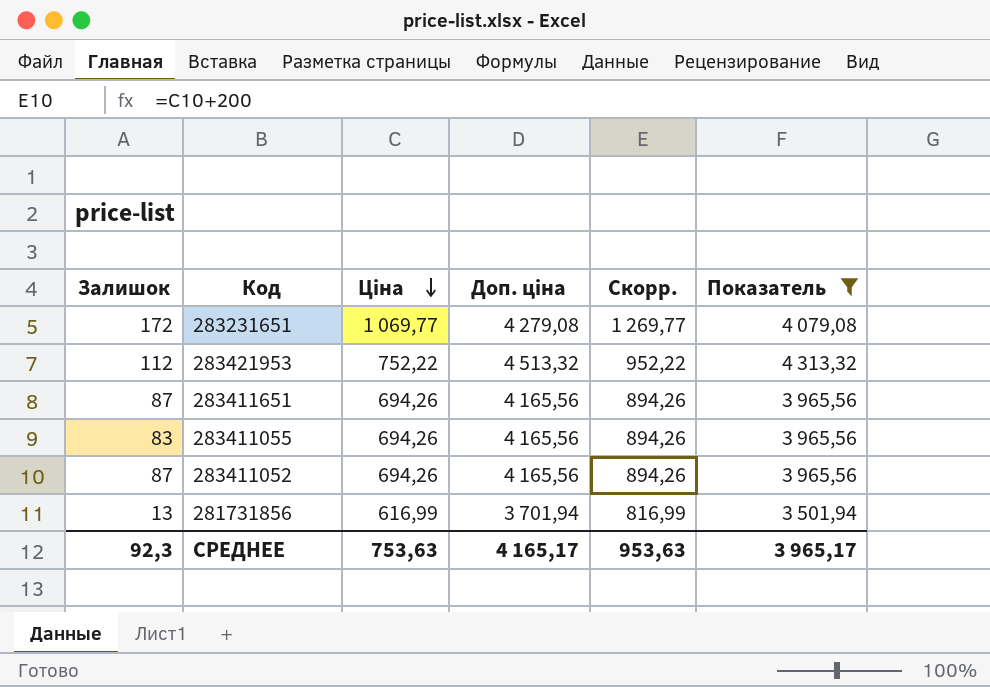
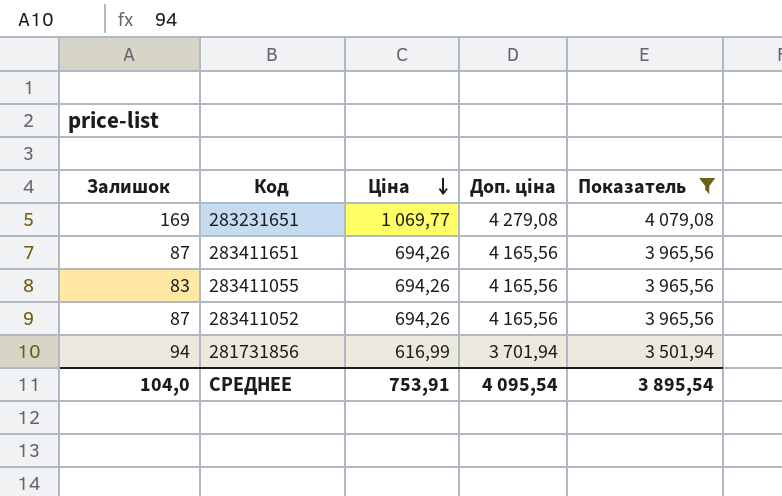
column Скорр. | formula: [Ціна] + 200 -> none
row 283421953: 112 | 752,22 | 4 513,32 | 952,22 | 4 313,32 -> none
283231651 | Залишок: 172 -> 169
281731856 | Залишок: 13 -> 94
СРЕДНЕЕ | Залишок: 92,3 -> 104,0
СРЕДНЕЕ | Ціна: 753,63 -> 753,91
СРЕДНЕЕ | Доп. ціна: 4 165,17 -> 4 095,54
СРЕДНЕЕ | Показатель: 3 965,17 -> 3 895,54

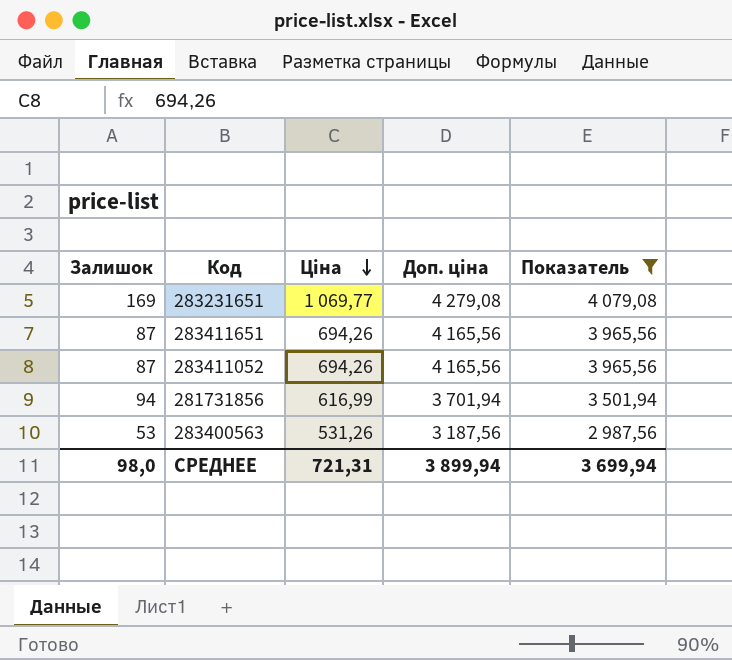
row 283411055: 83 | 694,26 | 4 165,56 | 3 965,56 -> none
row 283400563: none -> 53 | 531,26 | 3 187,56 | 2 987,56
СРЕДНЕЕ | Залишок: 104,0 -> 98,0
СРЕДНЕЕ | Ціна: 753,91 -> 721,31
СРЕДНЕЕ | Доп. ціна: 4 095,54 -> 3 899,94
СРЕДНЕЕ | Показатель: 3 895,54 -> 3 699,94

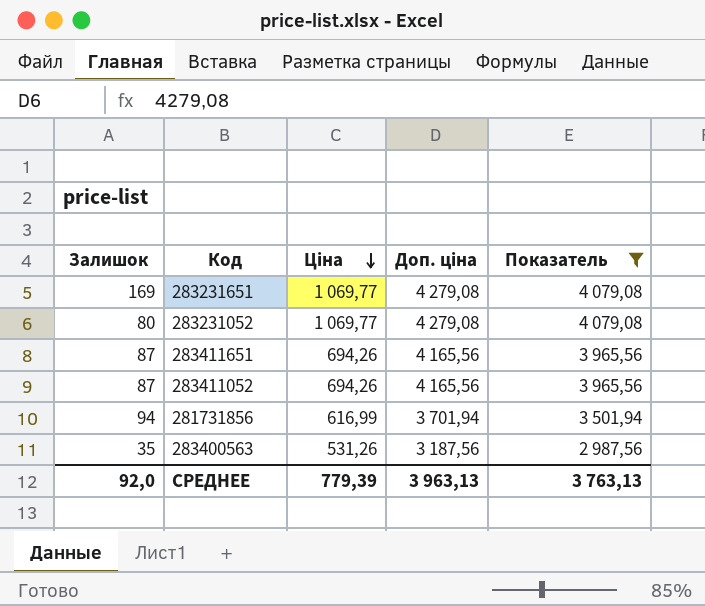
row 283231052: none -> 80 | 1 069,77 | 4 279,08 | 4 079,08
283400563 | Залишок: 53 -> 35
СРЕДНЕЕ | Залишок: 98,0 -> 92,0
СРЕДНЕЕ | Ціна: 721,31 -> 779,39
СРЕДНЕЕ | Доп. ціна: 3 899,94 -> 3 963,13
СРЕДНЕЕ | Показатель: 3 699,94 -> 3 763,13

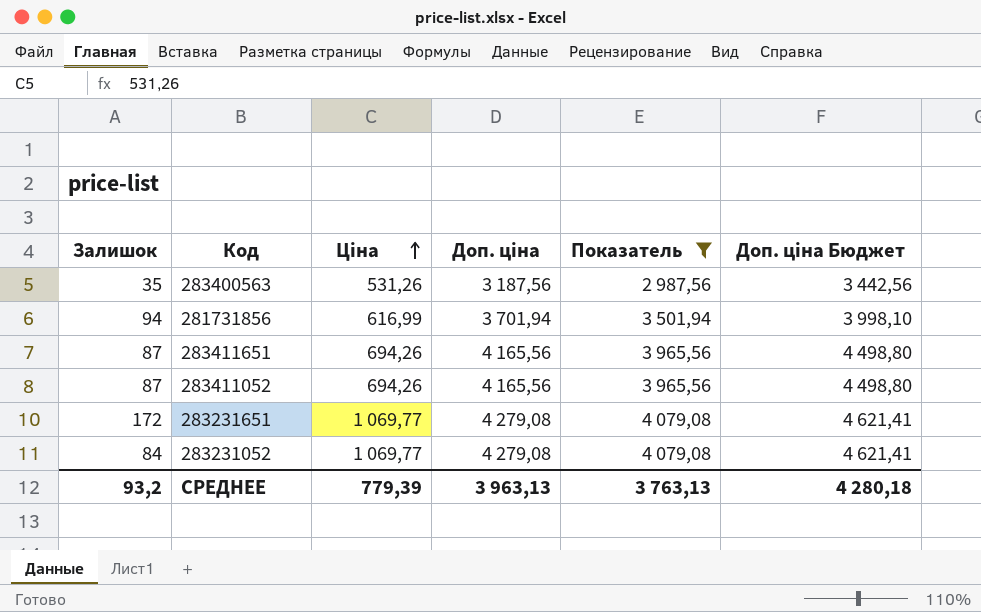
row order: Ціна descending -> Ціна ascending
column Доп. ціна Бюджет | formula: none -> [Доп. ціна] * 1,08
283231651 | Залишок: 169 -> 172
283231052 | Залишок: 80 -> 84
СРЕДНЕЕ | Залишок: 92,0 -> 93,2

